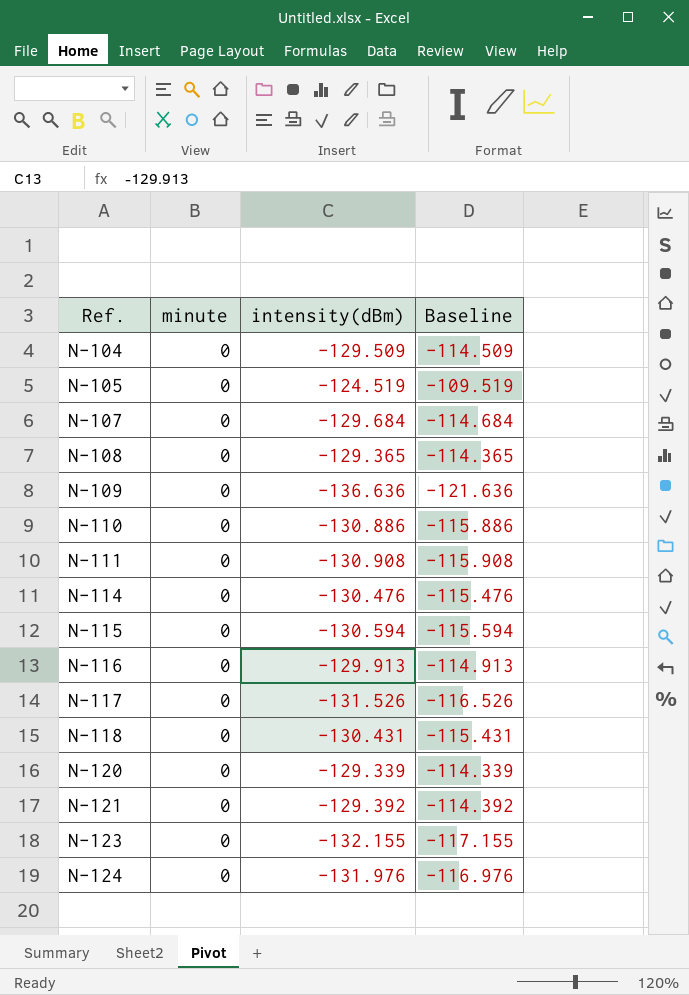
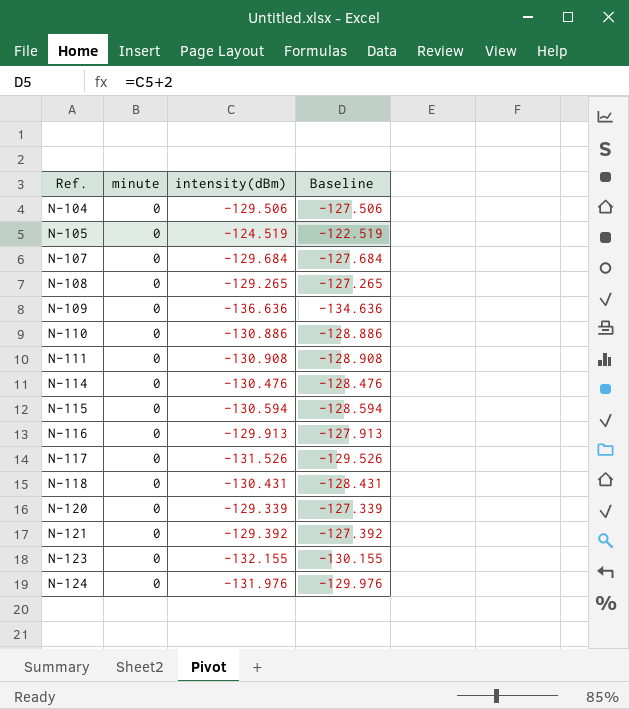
column Baseline | formula: [intensity(dBm)] + 15 -> [intensity(dBm)] + 2
N-104 | intensity(dBm): -129.509 -> -129.506
N-108 | intensity(dBm): -129.365 -> -129.265

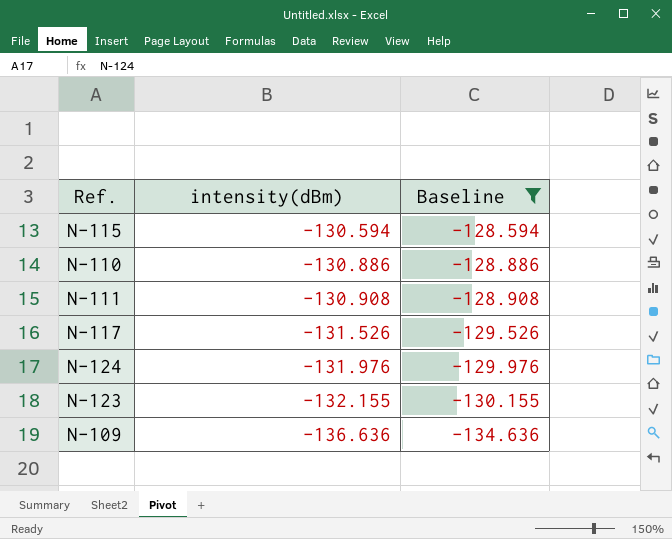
filter: none -> Baseline <= -128.594
row order: Ref. ascending -> intensity(dBm) descending
column minute | position: 2 -> none

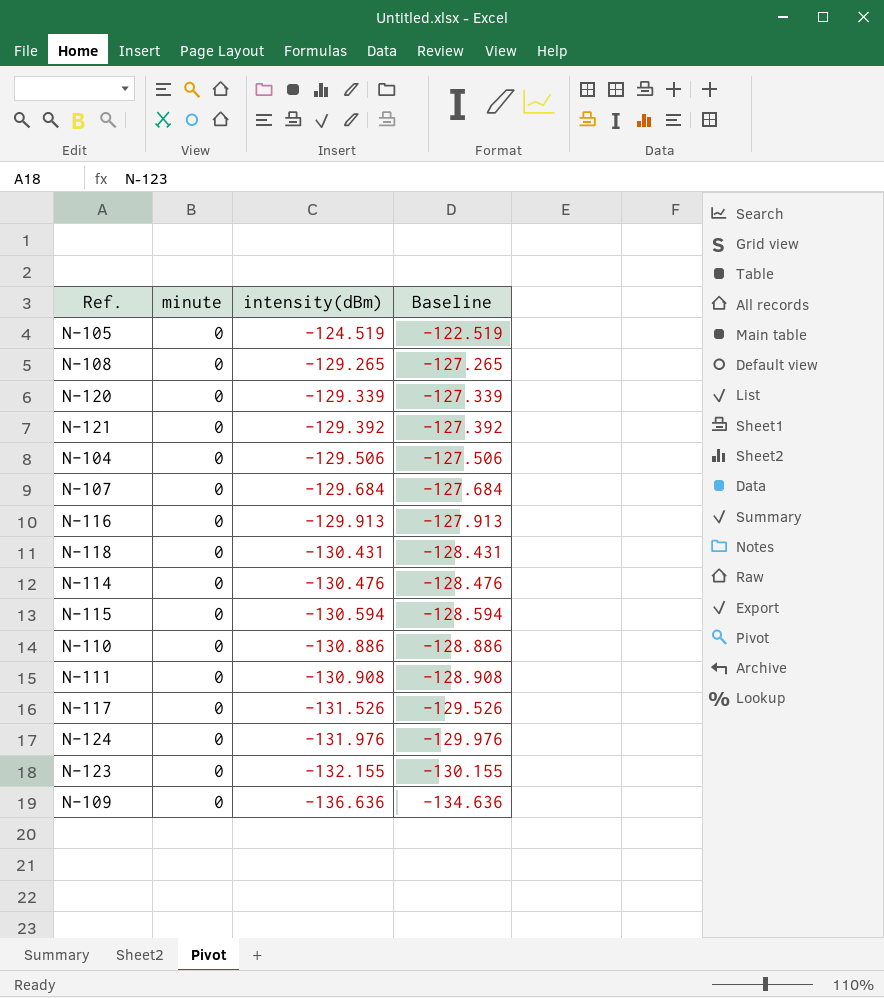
filter: Baseline <= -128.594 -> none
column minute | position: none -> 2

